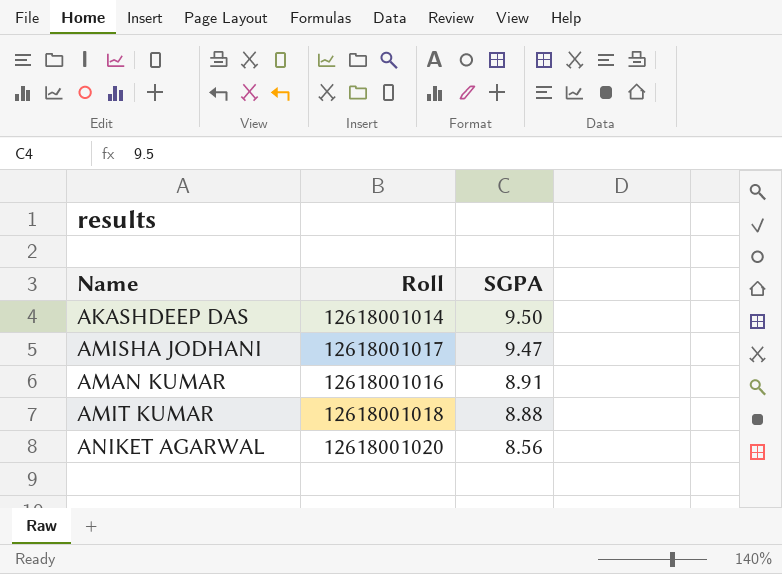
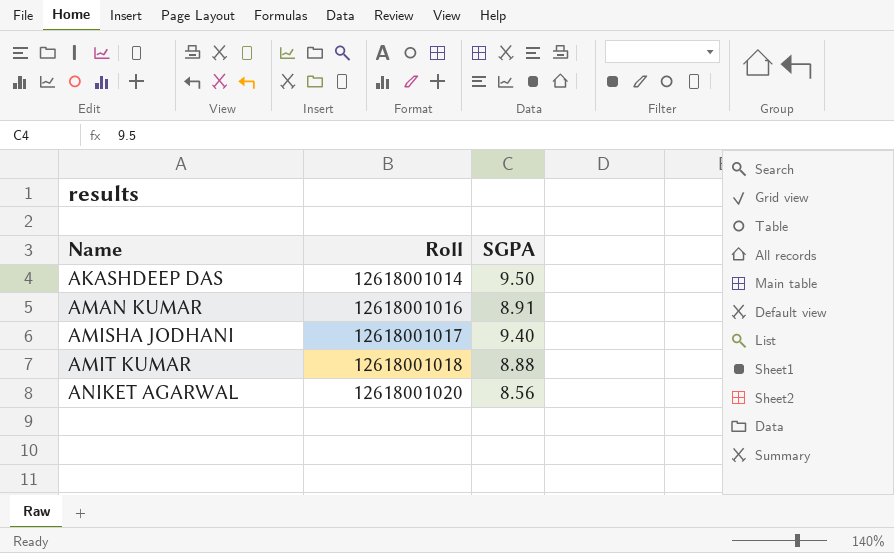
row order: SGPA descending -> Name ascending
AMISHA JODHANI | SGPA: 9.47 -> 9.40

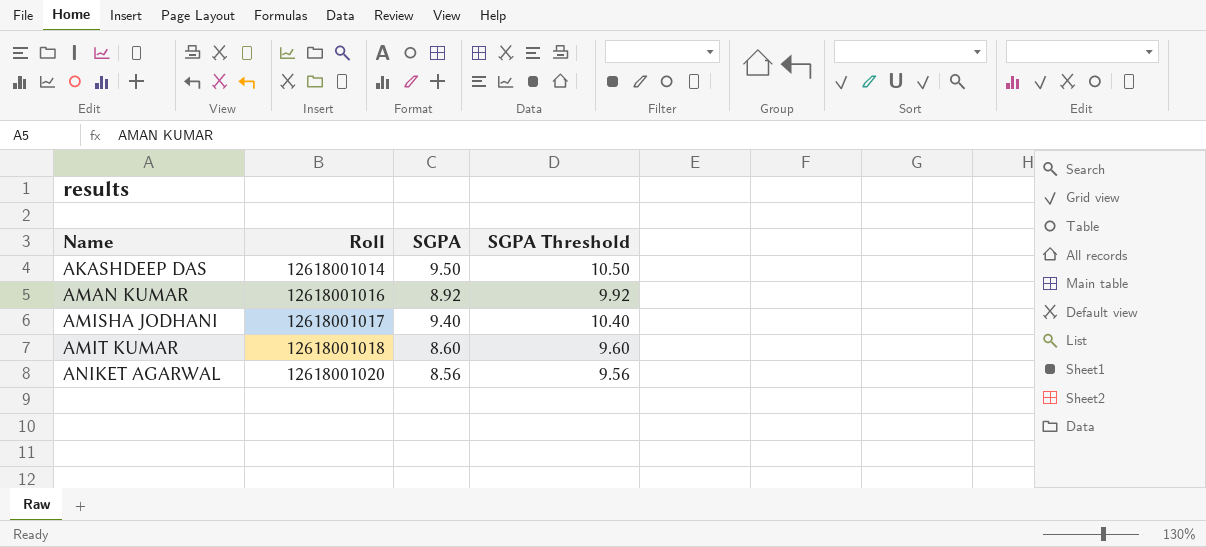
column SGPA Threshold | formula: none -> [SGPA] + 1
AMAN KUMAR | SGPA: 8.91 -> 8.92
AMIT KUMAR | SGPA: 8.88 -> 8.60

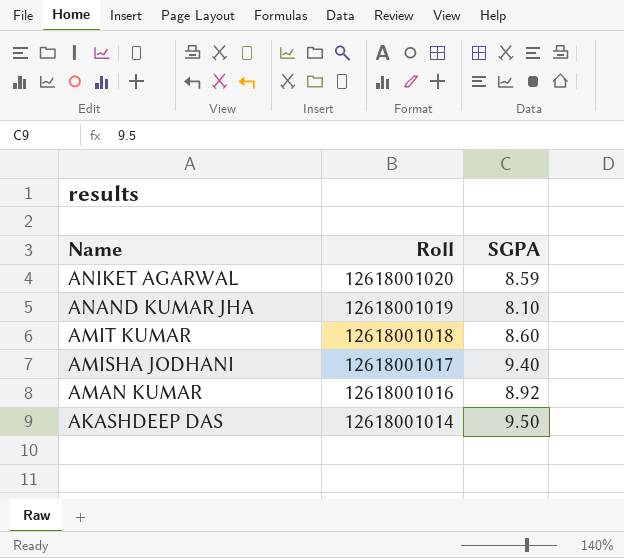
row order: Name ascending -> Name descending
column SGPA Threshold | formula: [SGPA] + 1 -> none
ANIKET AGARWAL | SGPA: 8.56 -> 8.59
row ANAND KUMAR JHA: none -> 12618001019 | 8.10

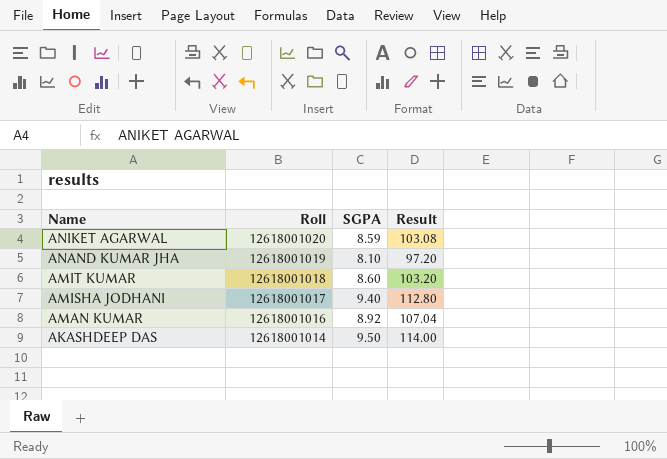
column Result | formula: none -> [SGPA] * 12

